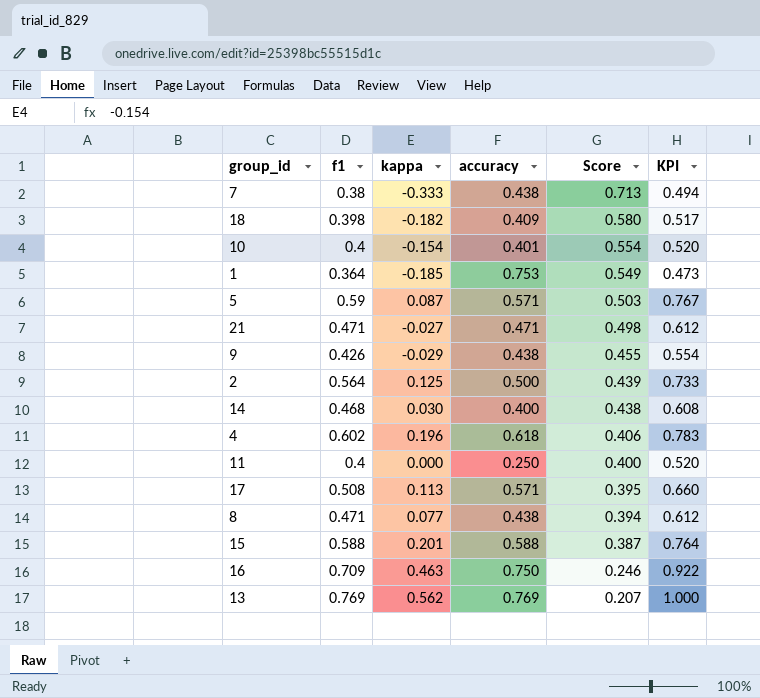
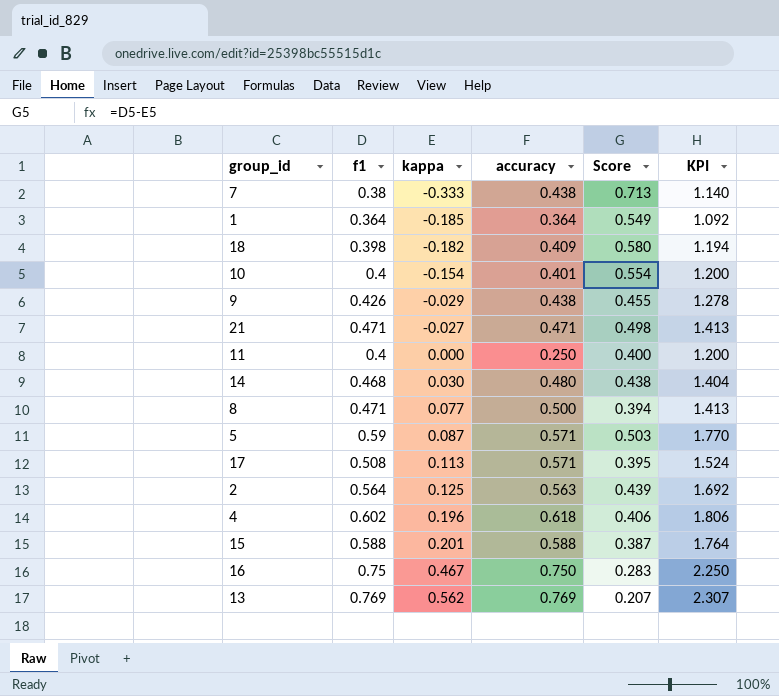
row order: Score descending -> kappa ascending
column KPI | formula: [f1] * 1.3 -> [f1] * 3
1 | accuracy: 0.753 -> 0.364
14 | accuracy: 0.400 -> 0.480
8 | accuracy: 0.438 -> 0.500
2 | accuracy: 0.500 -> 0.563
16 | f1: 0.709 -> 0.75
16 | kappa: 0.463 -> 0.467
16 | Score: 0.246 -> 0.283

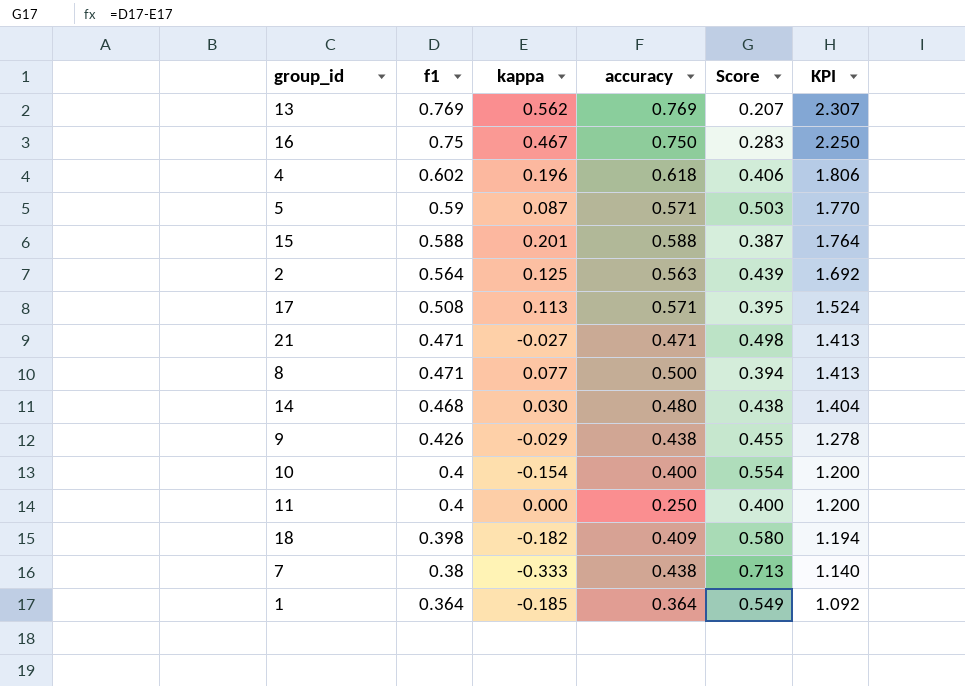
row order: kappa ascending -> f1 descending
10 | accuracy: 0.401 -> 0.400

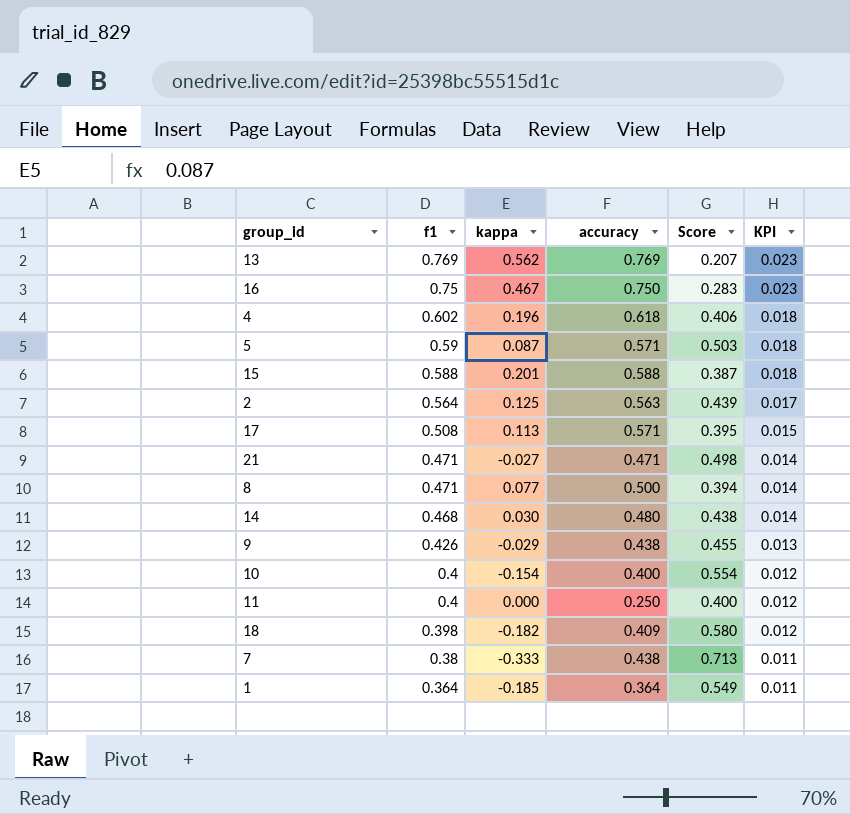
column KPI | formula: [f1] * 3 -> [f1] * 0.03

